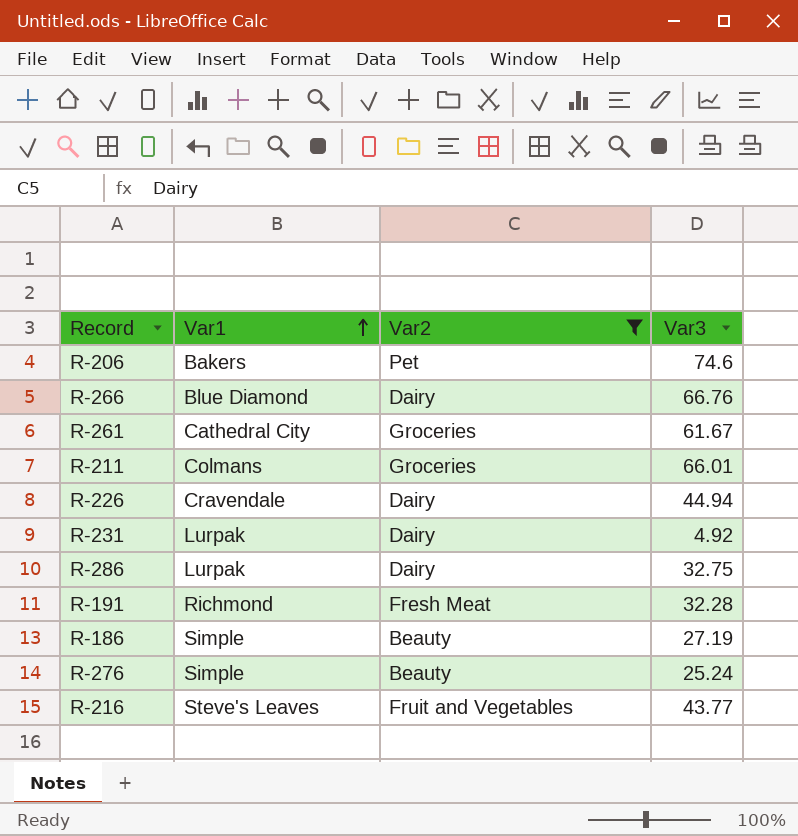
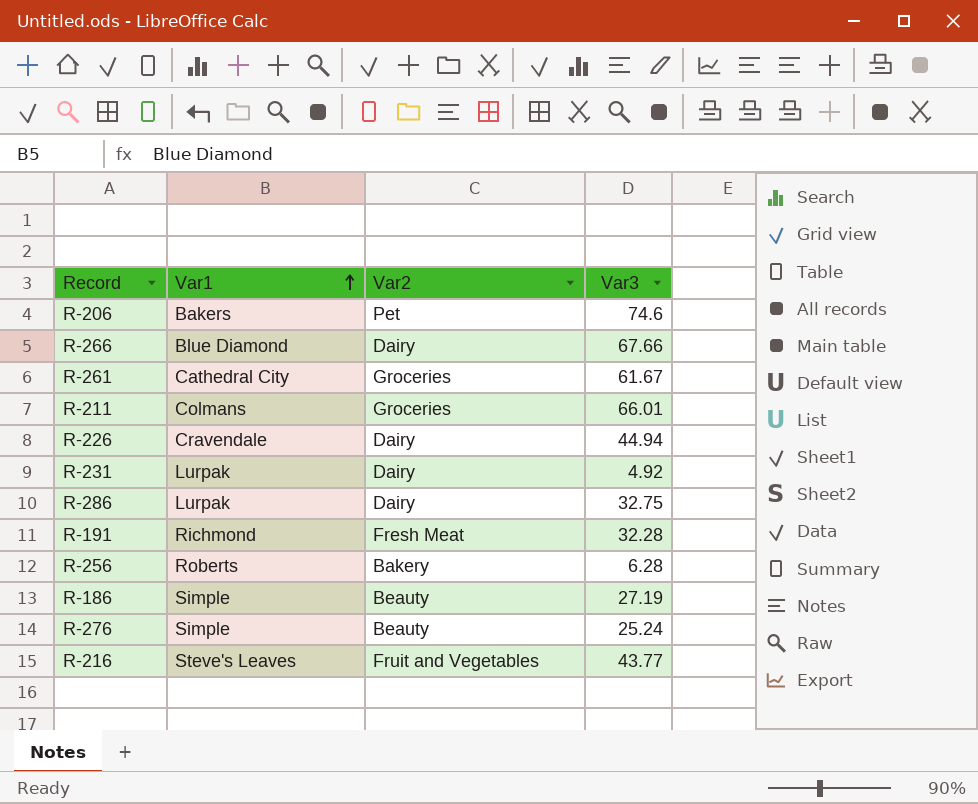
filter: Var2 != Bakery -> none
R-266 | Var3: 66.76 -> 67.66

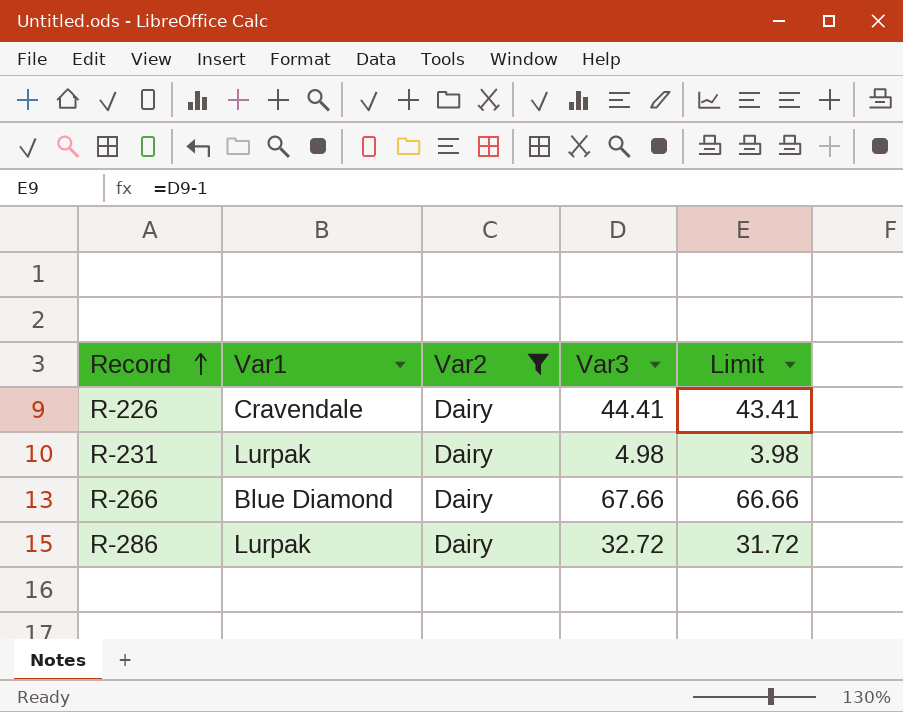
filter: none -> Var2 = Dairy
row order: Var1 ascending -> Record ascending
column Limit | formula: none -> [Var3] - 1
R-226 | Var3: 44.94 -> 44.41
R-231 | Var3: 4.92 -> 4.98
R-286 | Var3: 32.75 -> 32.72

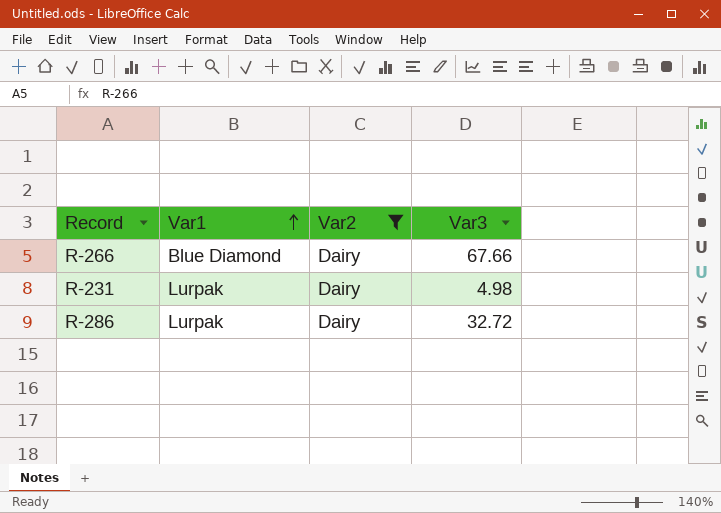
row order: Record ascending -> Var1 ascending
column Limit | formula: [Var3] - 1 -> none
row R-226: Cravendale | Dairy | 44.41 | 43.41 -> none

